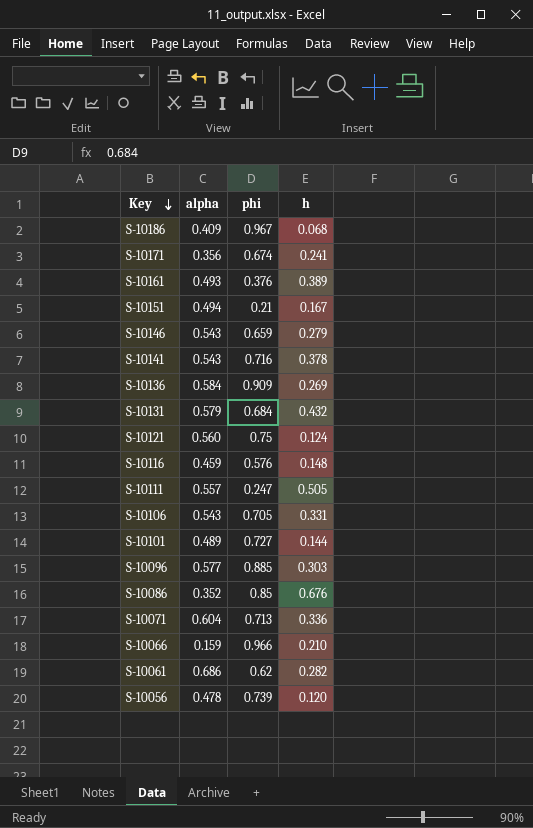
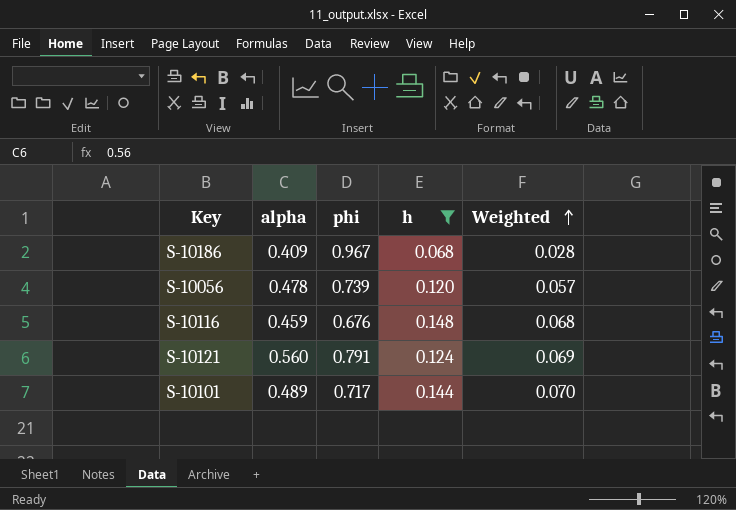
filter: none -> h <= 0.148
row order: Key descending -> Weighted ascending
column Weighted | formula: none -> [alpha] * [h]
S-10116 | phi: 0.576 -> 0.676
S-10121 | phi: 0.75 -> 0.791
S-10101 | phi: 0.727 -> 0.717

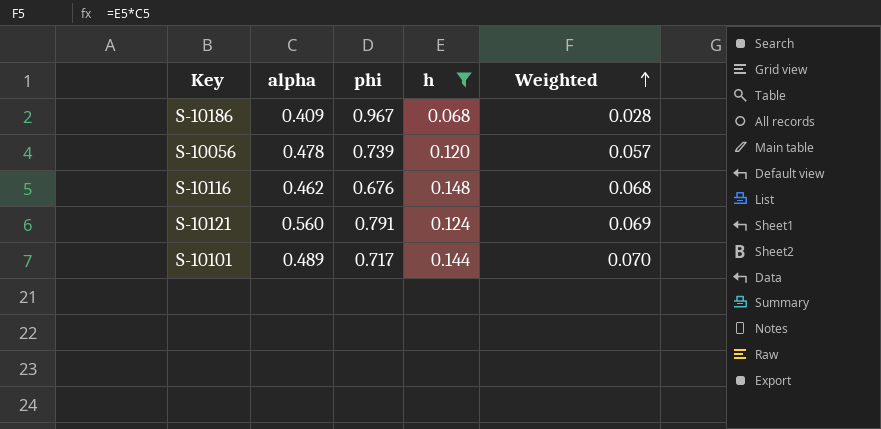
S-10116 | alpha: 0.459 -> 0.462

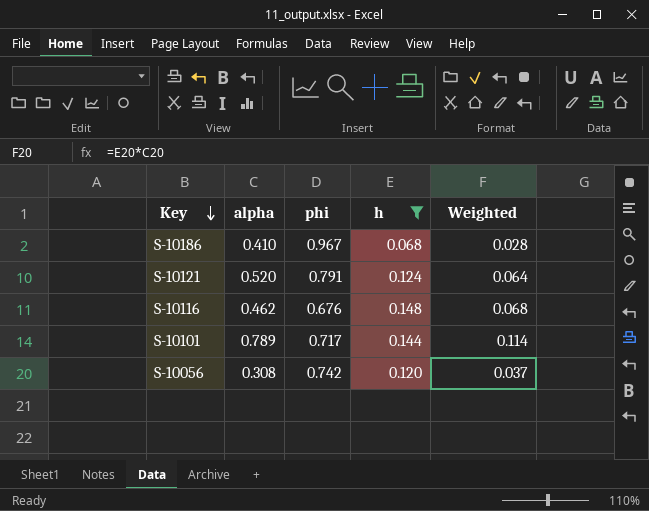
row order: Weighted ascending -> Key descending
S-10186 | alpha: 0.409 -> 0.410
S-10121 | alpha: 0.560 -> 0.520
S-10121 | Weighted: 0.069 -> 0.064
S-10101 | alpha: 0.489 -> 0.789
S-10101 | Weighted: 0.070 -> 0.114
S-10056 | alpha: 0.478 -> 0.308
S-10056 | phi: 0.739 -> 0.742
S-10056 | Weighted: 0.057 -> 0.037

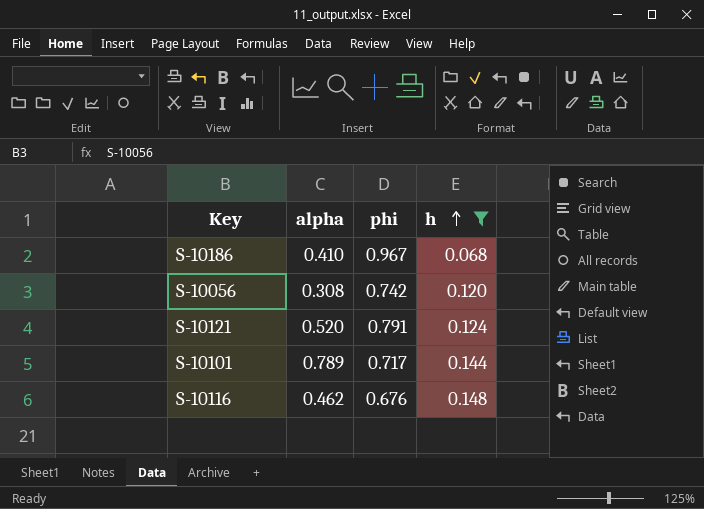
row order: Key descending -> h ascending
column Weighted | formula: [alpha] * [h] -> none

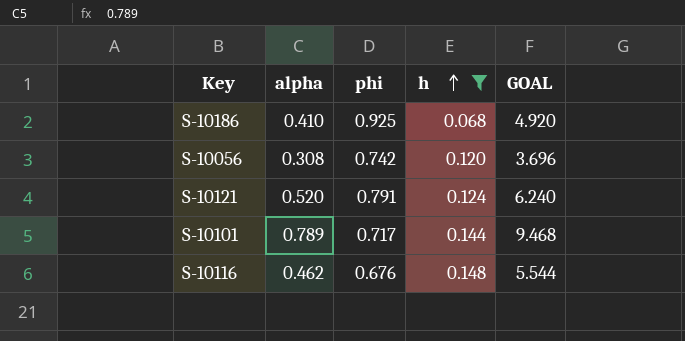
column GOAL | formula: none -> [alpha] * 12
S-10186 | phi: 0.967 -> 0.925

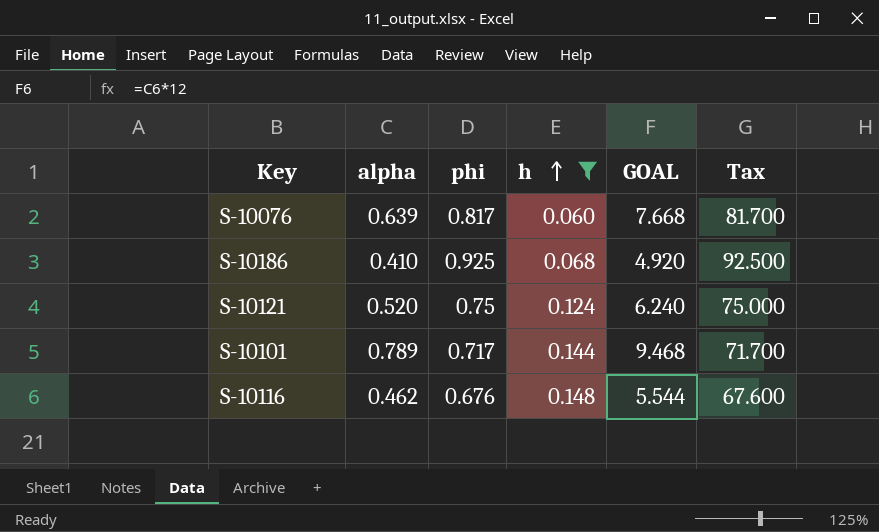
column Tax | formula: none -> [phi] * 100
row S-10056: 0.308 | 0.742 | 0.120 | 3.696 -> none
row S-10076: none -> 0.639 | 0.817 | 0.060 | 7.668 | 81.700
S-10121 | phi: 0.791 -> 0.75

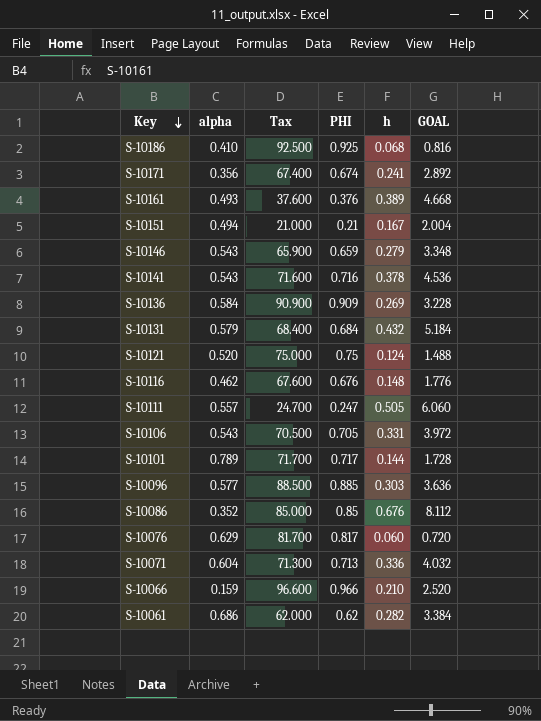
filter: h <= 0.148 -> none
row order: h ascending -> Key descending
column Tax | position: 6 -> 3
column name: phi -> PHI
column GOAL | formula: [alpha] * 12 -> [h] * 12
S-10076 | alpha: 0.639 -> 0.629

